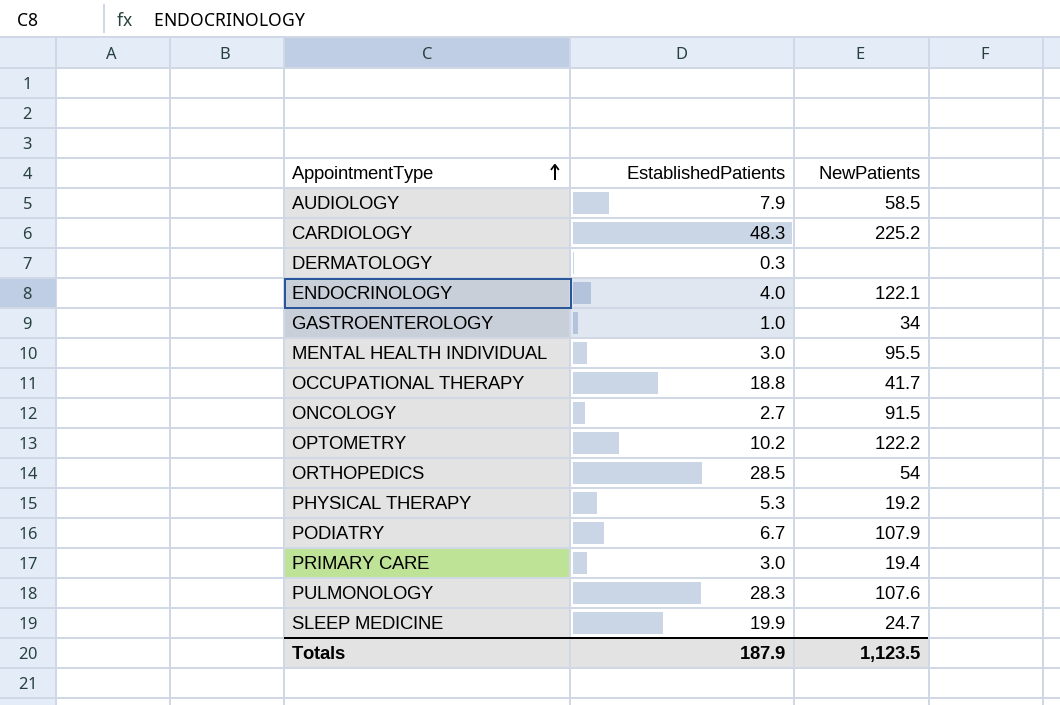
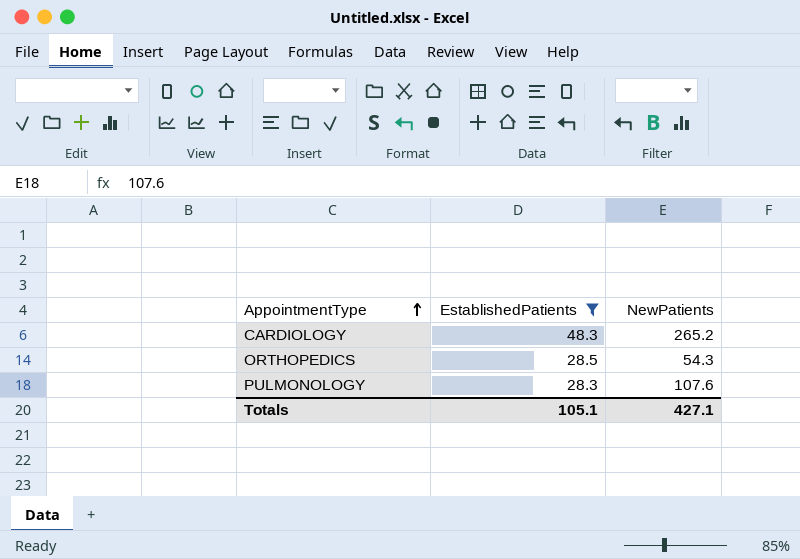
filter: none -> EstablishedPatients >= 28.3
CARDIOLOGY | NewPatients: 225.2 -> 265.2
ORTHOPEDICS | NewPatients: 54 -> 54.3
Totals | EstablishedPatients: 187.9 -> 105.1
Totals | NewPatients: 1,123.5 -> 427.1

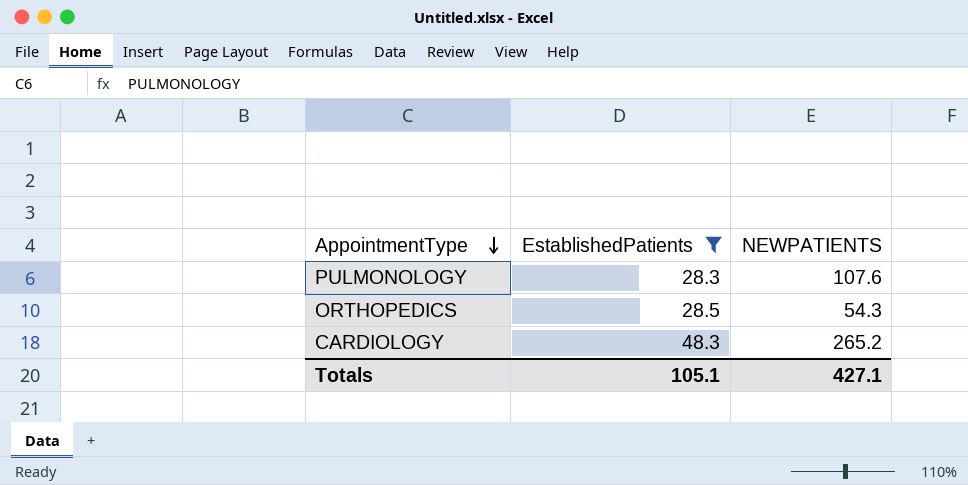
row order: AppointmentType ascending -> AppointmentType descending
column name: NewPatients -> NEWPATIENTS

